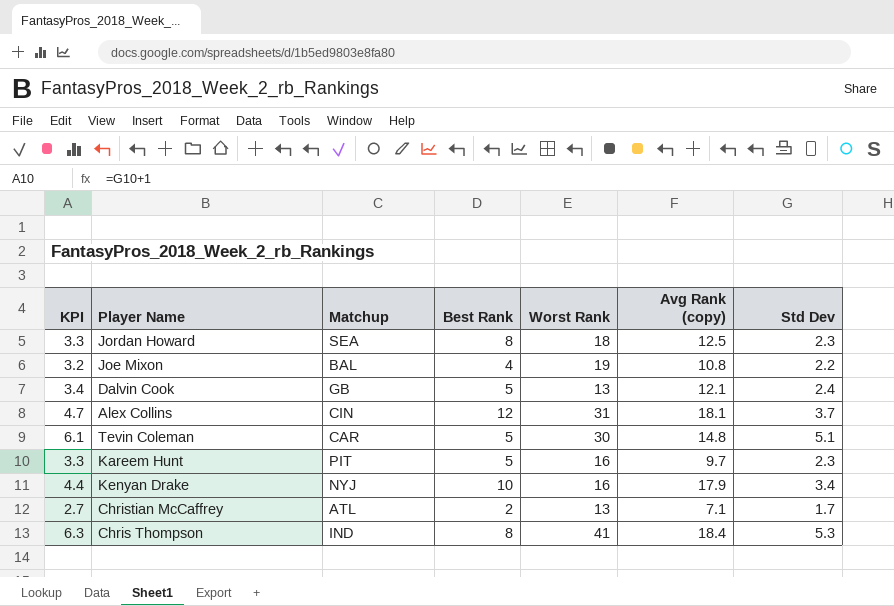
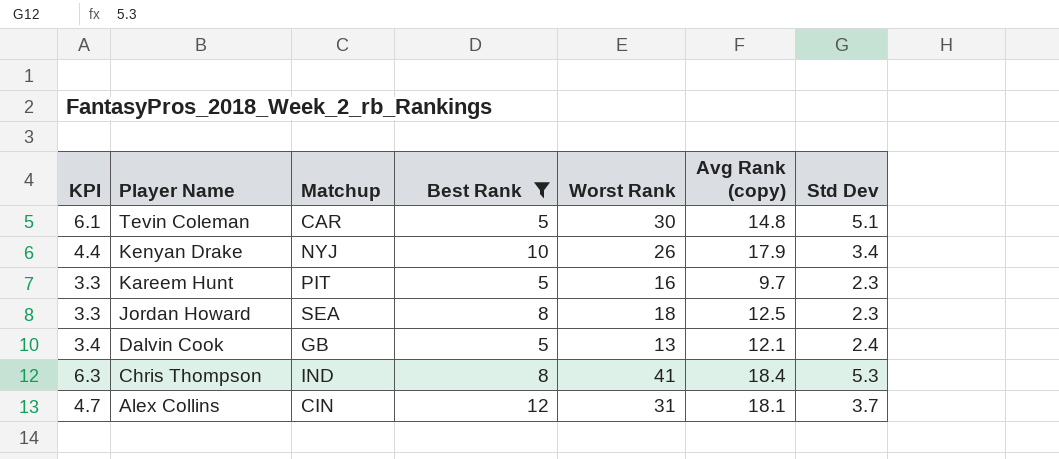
filter: none -> Best Rank >= 5
row order: none -> Player Name descending
Kenyan Drake | Worst Rank: 16 -> 26

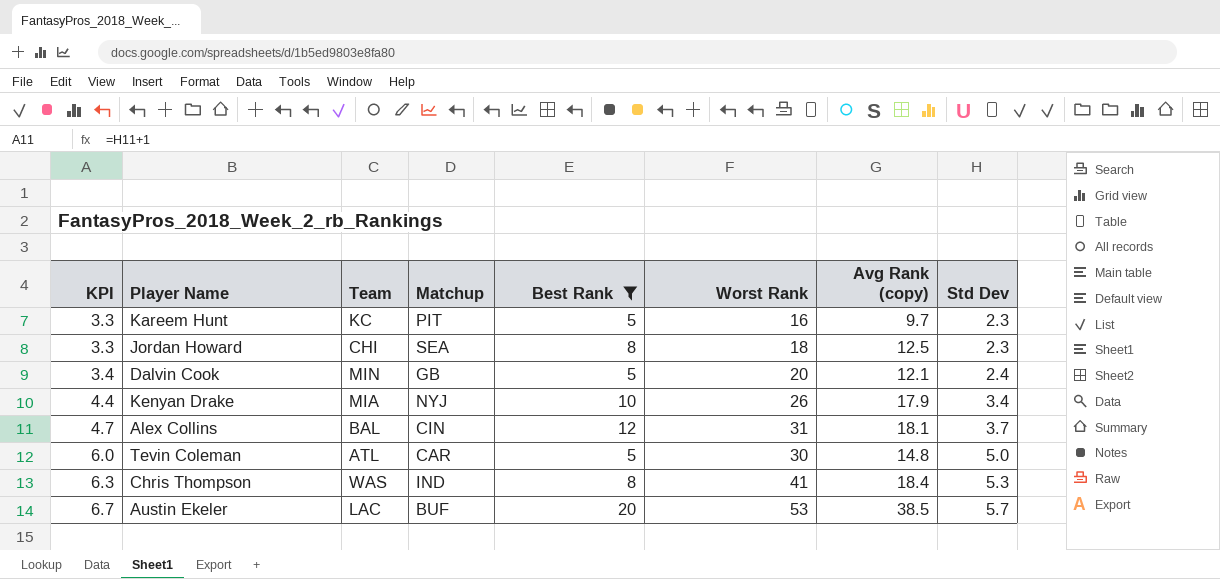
row order: Player Name descending -> KPI ascending
column Team | position: none -> 3
Dalvin Cook | Worst Rank: 13 -> 20
Tevin Coleman | KPI: 6.1 -> 6.0
Tevin Coleman | Std Dev: 5.1 -> 5.0
row Austin Ekeler: none -> 6.7 | LAC | BUF | 20 | 53 | 38.5 | 5.7

